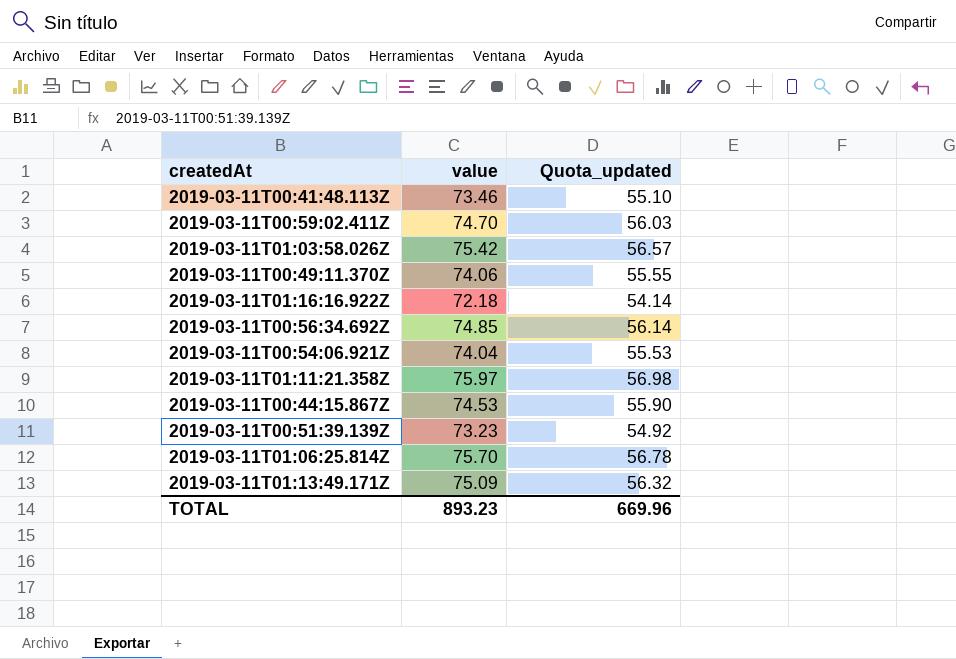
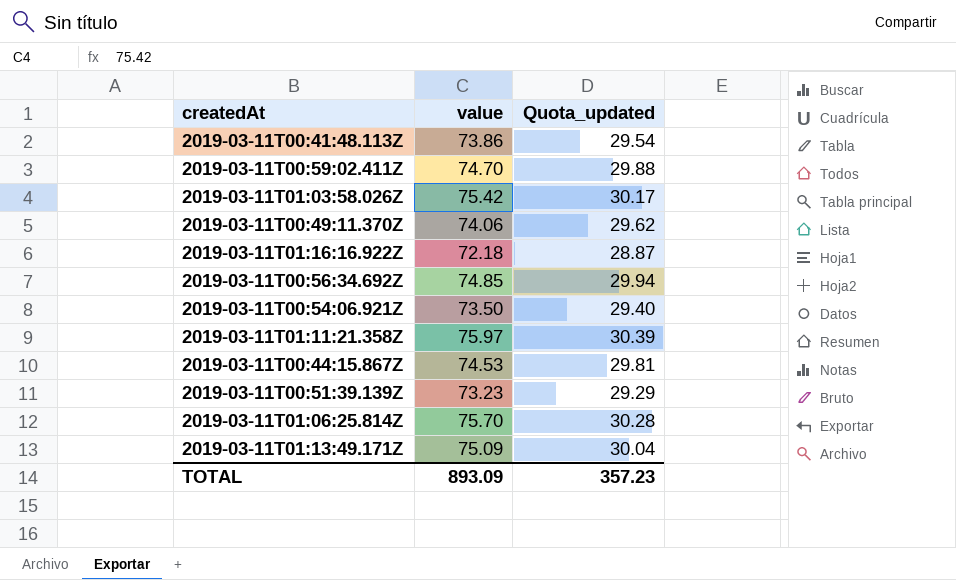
column Quota_updated | formula: [value] * 0.75 -> [value] * 0.4
2019-03-11T00:41:48.113Z | value: 73.46 -> 73.86
2019-03-11T00:54:06.921Z | value: 74.04 -> 73.50
TOTAL | value: 893.23 -> 893.09
TOTAL | Quota_updated: 669.96 -> 357.23

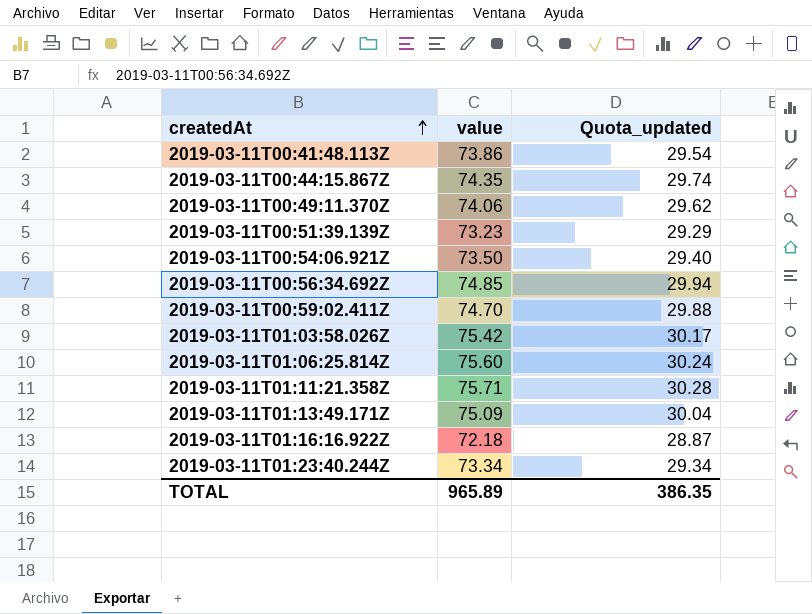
row order: none -> createdAt ascending
2019-03-11T00:44:15.867Z | value: 74.53 -> 74.35
2019-03-11T00:44:15.867Z | Quota_updated: 29.81 -> 29.74
2019-03-11T01:06:25.814Z | value: 75.70 -> 75.60
2019-03-11T01:06:25.814Z | Quota_updated: 30.28 -> 30.24
2019-03-11T01:11:21.358Z | value: 75.97 -> 75.71
2019-03-11T01:11:21.358Z | Quota_updated: 30.39 -> 30.28
row 2019-03-11T01:23:40.244Z: none -> 73.34 | 29.34
TOTAL | value: 893.09 -> 965.89
TOTAL | Quota_updated: 357.23 -> 386.35

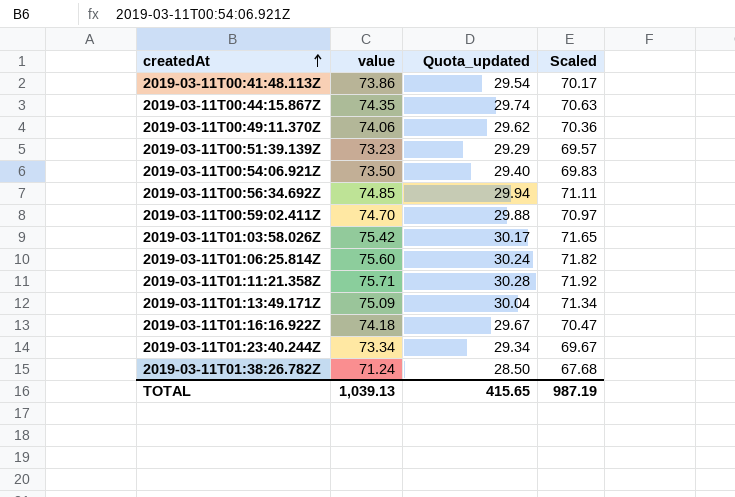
column Scaled | formula: none -> [value] * 0.95
2019-03-11T01:16:16.922Z | value: 72.18 -> 74.18
2019-03-11T01:16:16.922Z | Quota_updated: 28.87 -> 29.67
row 2019-03-11T01:38:26.782Z: none -> 71.24 | 28.50 | 67.68
TOTAL | value: 965.89 -> 1,039.13
TOTAL | Quota_updated: 386.35 -> 415.65

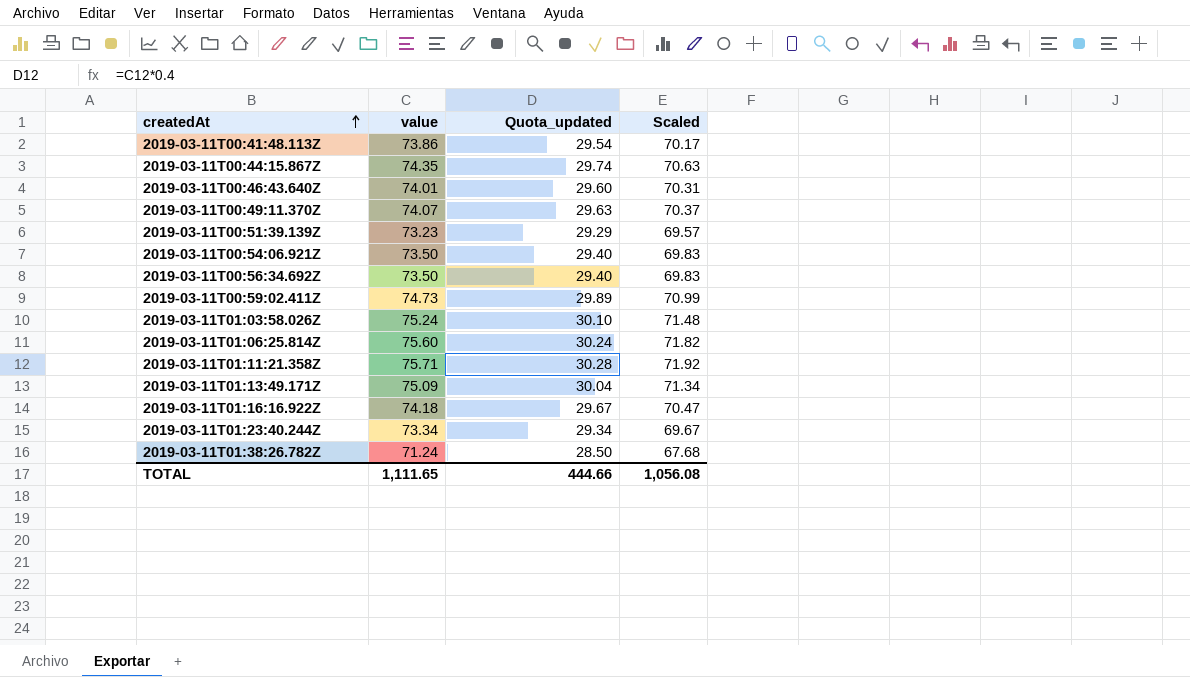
row 2019-03-11T00:46:43.640Z: none -> 74.01 | 29.60 | 70.31
2019-03-11T00:49:11.370Z | value: 74.06 -> 74.07
2019-03-11T00:49:11.370Z | Quota_updated: 29.62 -> 29.63
2019-03-11T00:49:11.370Z | Scaled: 70.36 -> 70.37
2019-03-11T00:56:34.692Z | value: 74.85 -> 73.50
2019-03-11T00:56:34.692Z | Quota_updated: 29.94 -> 29.40
2019-03-11T00:56:34.692Z | Scaled: 71.11 -> 69.83
2019-03-11T00:59:02.411Z | value: 74.70 -> 74.73
2019-03-11T00:59:02.411Z | Quota_updated: 29.88 -> 29.89
2019-03-11T00:59:02.411Z | Scaled: 70.97 -> 70.99
2019-03-11T01:03:58.026Z | value: 75.42 -> 75.24
2019-03-11T01:03:58.026Z | Quota_updated: 30.17 -> 30.10
2019-03-11T01:03:58.026Z | Scaled: 71.65 -> 71.48
TOTAL | value: 1,039.13 -> 1,111.65
TOTAL | Quota_updated: 415.65 -> 444.66
TOTAL | Scaled: 987.19 -> 1,056.08

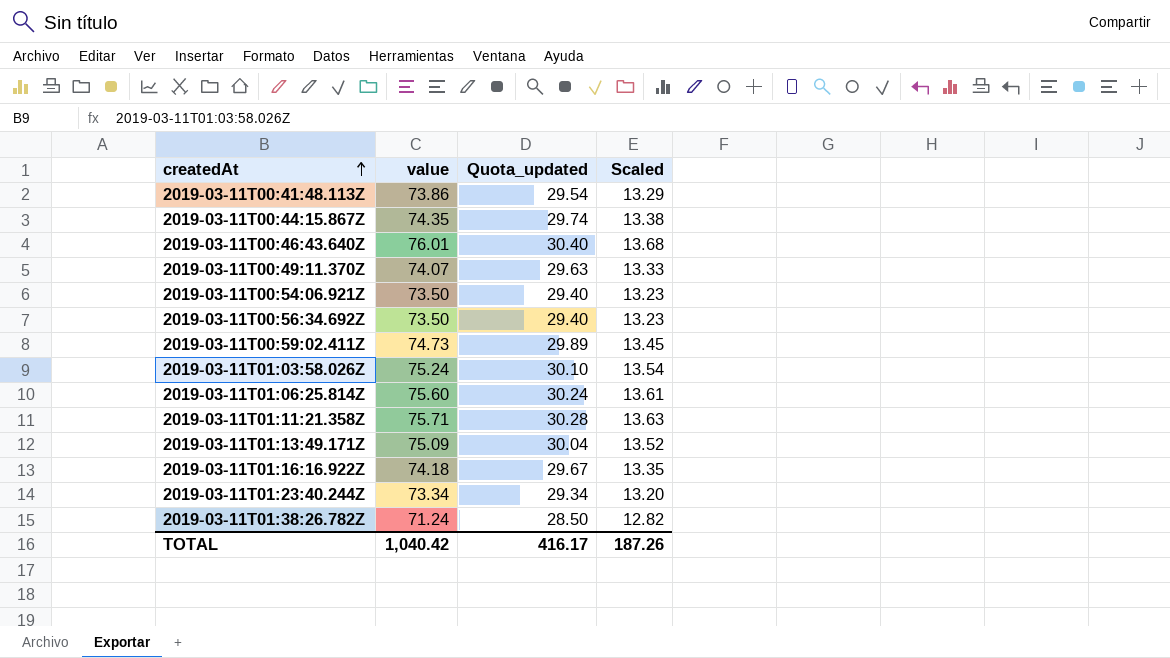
column Scaled | formula: [value] * 0.95 -> [value] * 0.18
row 2019-03-11T00:51:39.139Z: 73.23 | 29.29 | 69.57 -> none
2019-03-11T00:46:43.640Z | value: 74.01 -> 76.01
2019-03-11T00:46:43.640Z | Quota_updated: 29.60 -> 30.40
TOTAL | value: 1,111.65 -> 1,040.42
TOTAL | Quota_updated: 444.66 -> 416.17
TOTAL | Scaled: 1,056.08 -> 187.26

